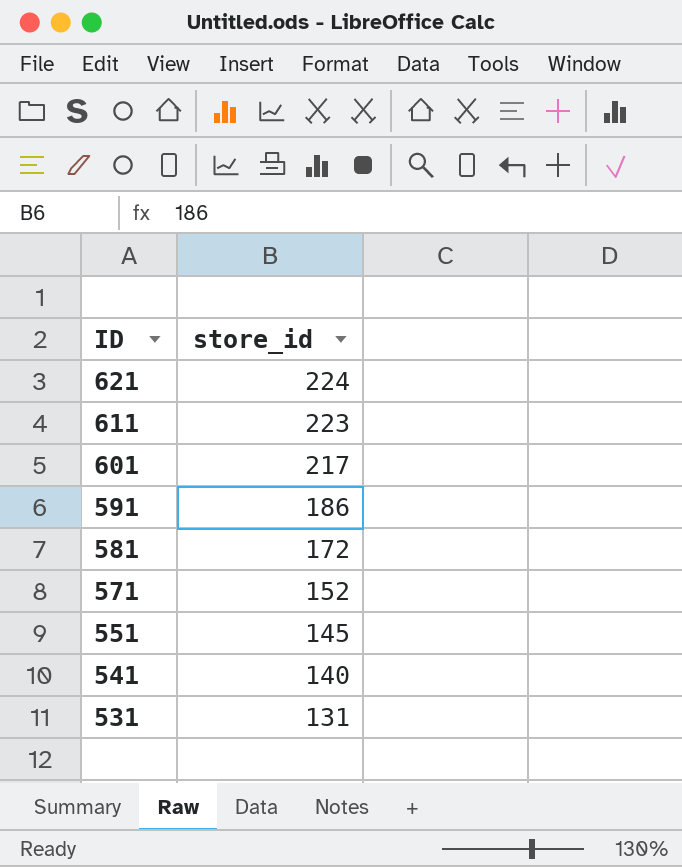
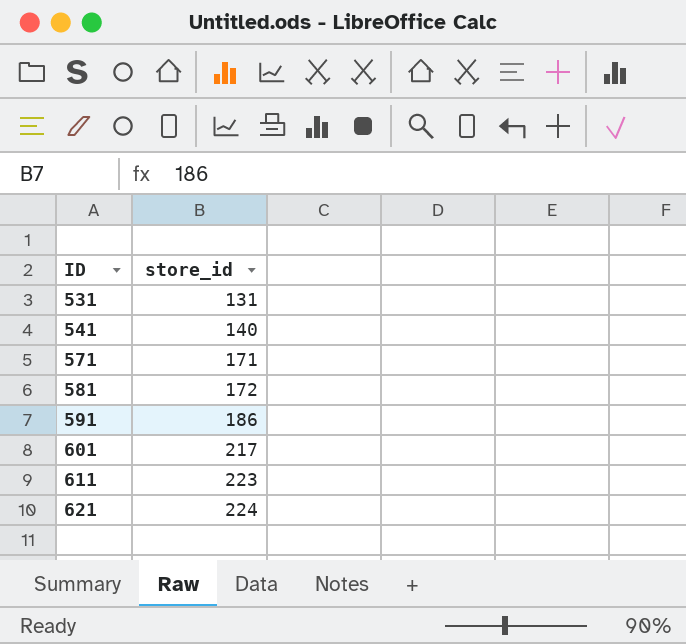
row order: ID descending -> ID ascending
row 551: 145 -> none
571 | store_id: 152 -> 171

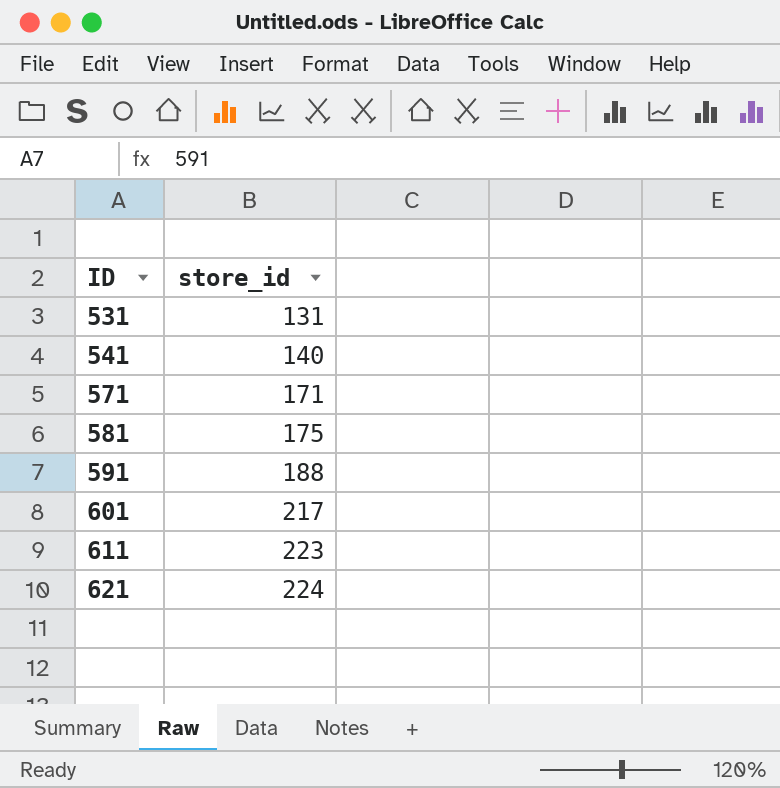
581 | store_id: 172 -> 175
591 | store_id: 186 -> 188

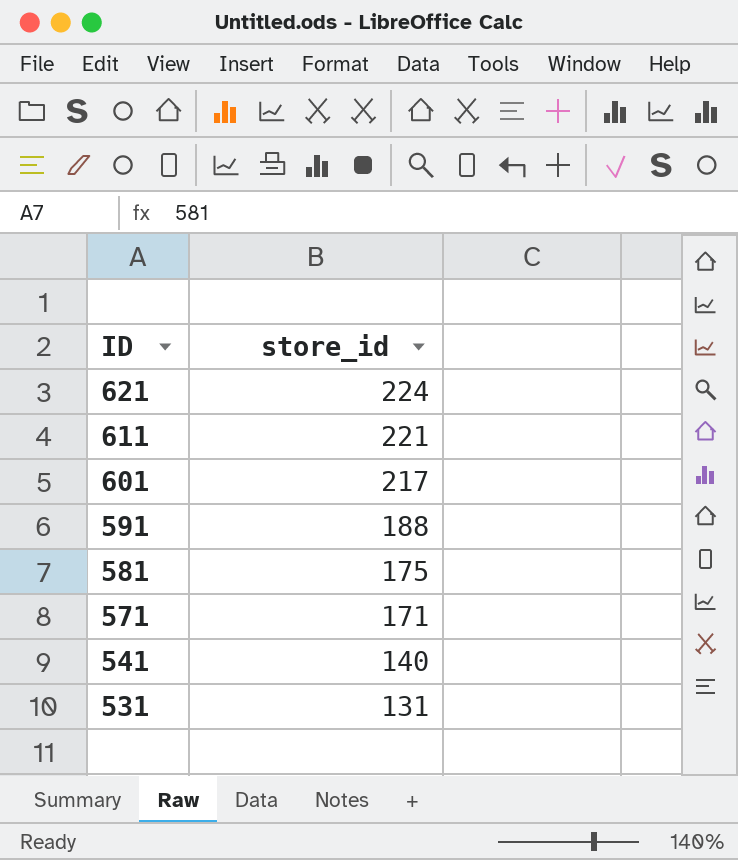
row order: ID ascending -> ID descending
611 | store_id: 223 -> 221

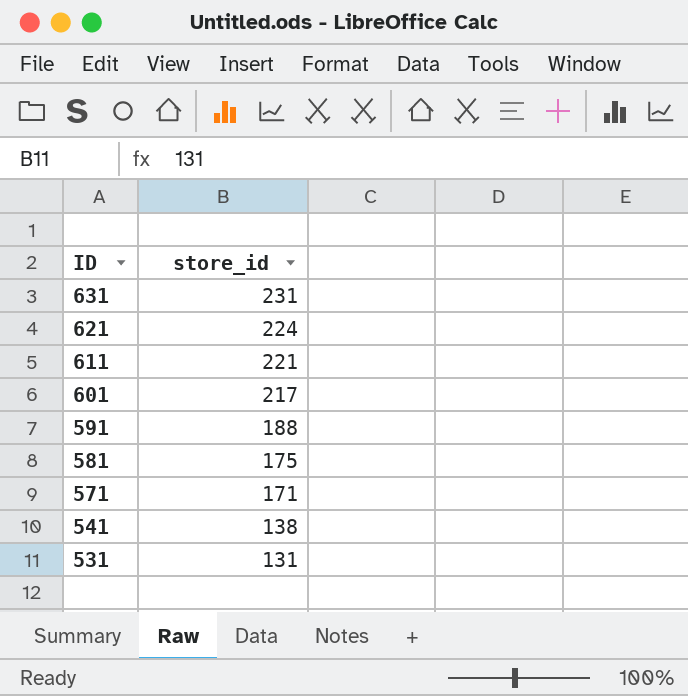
row 631: none -> 231
541 | store_id: 140 -> 138

